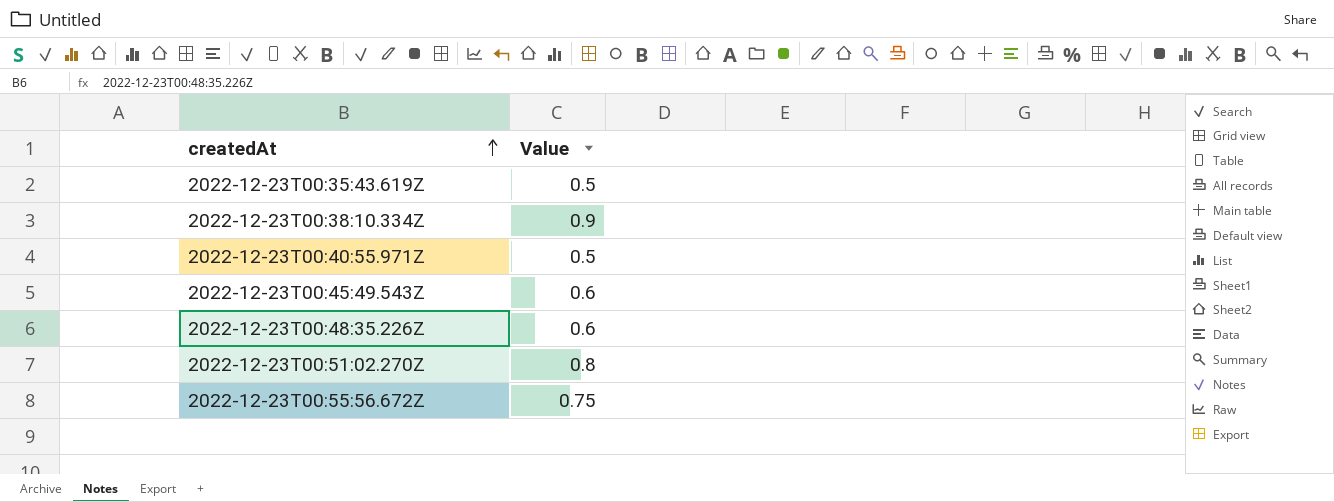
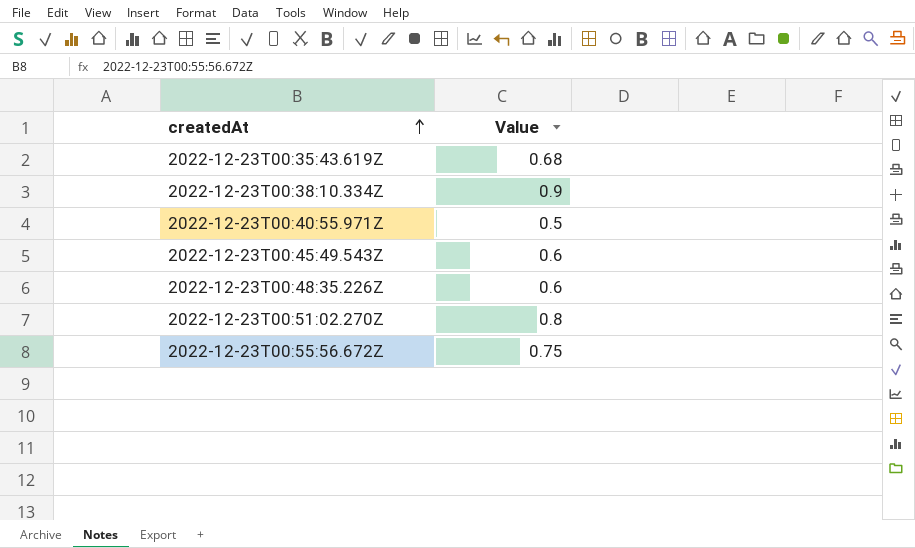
2022-12-23T00:35:43.619Z | Value: 0.5 -> 0.68

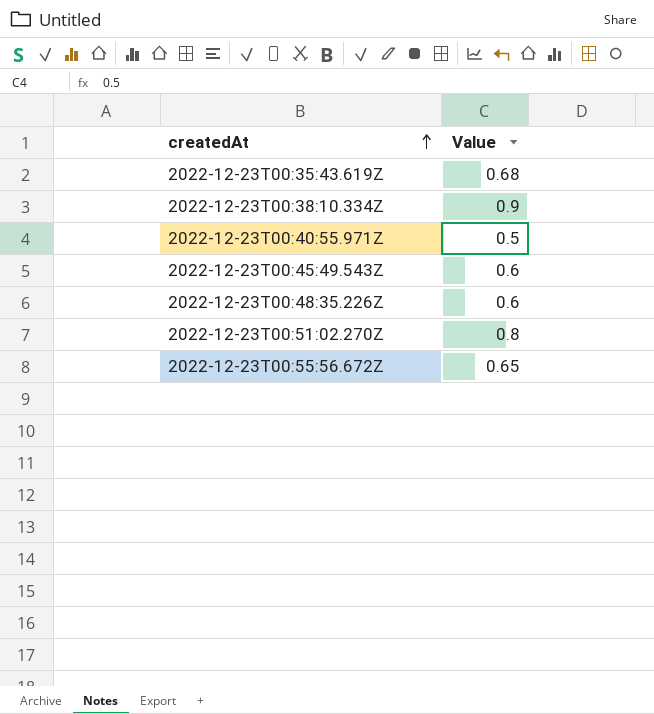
2022-12-23T00:55:56.672Z | Value: 0.75 -> 0.65

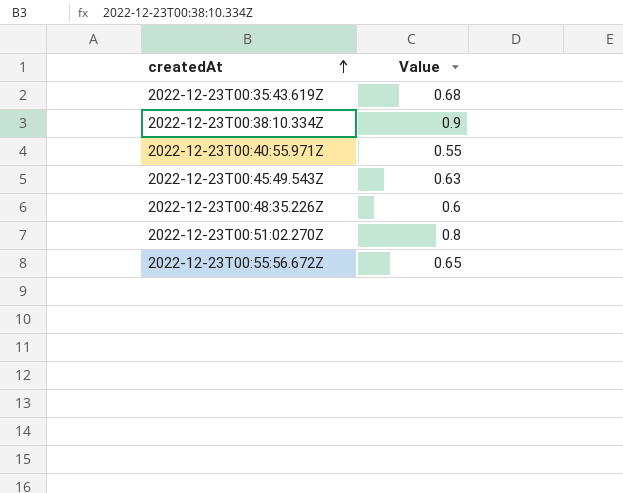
2022-12-23T00:40:55.971Z | Value: 0.5 -> 0.55
2022-12-23T00:45:49.543Z | Value: 0.6 -> 0.63

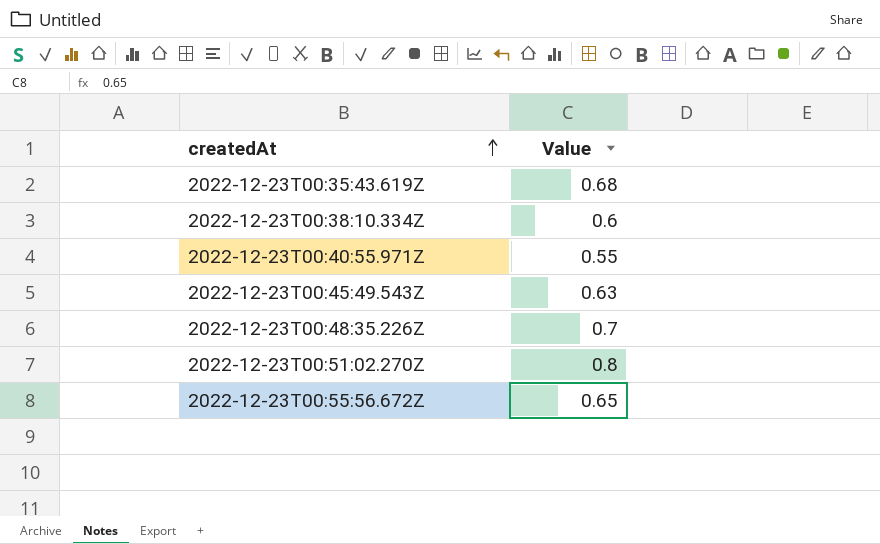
2022-12-23T00:38:10.334Z | Value: 0.9 -> 0.6
2022-12-23T00:48:35.226Z | Value: 0.6 -> 0.7

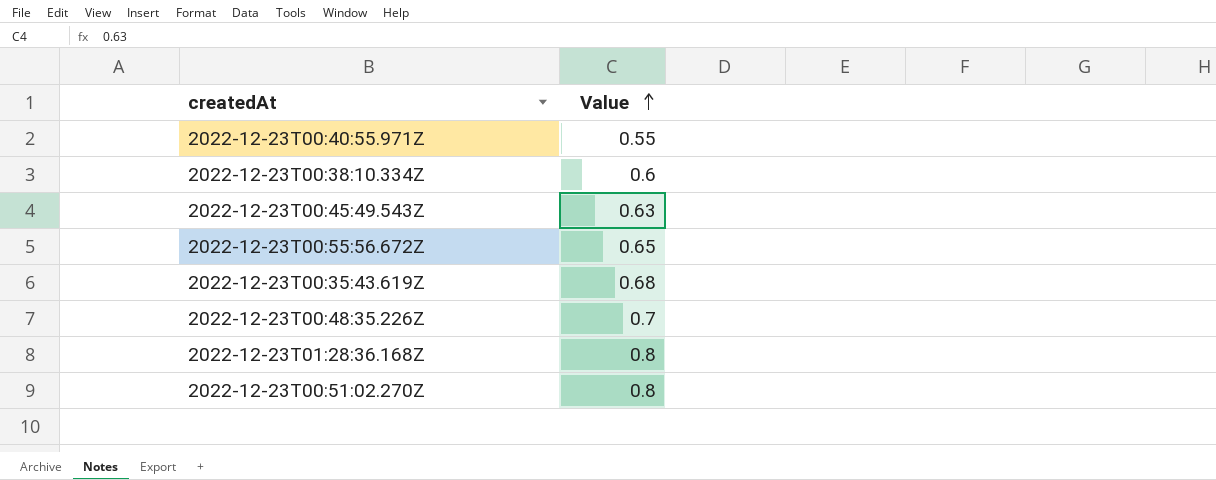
row order: createdAt ascending -> Value ascending
row 2022-12-23T01:28:36.168Z: none -> 0.8

